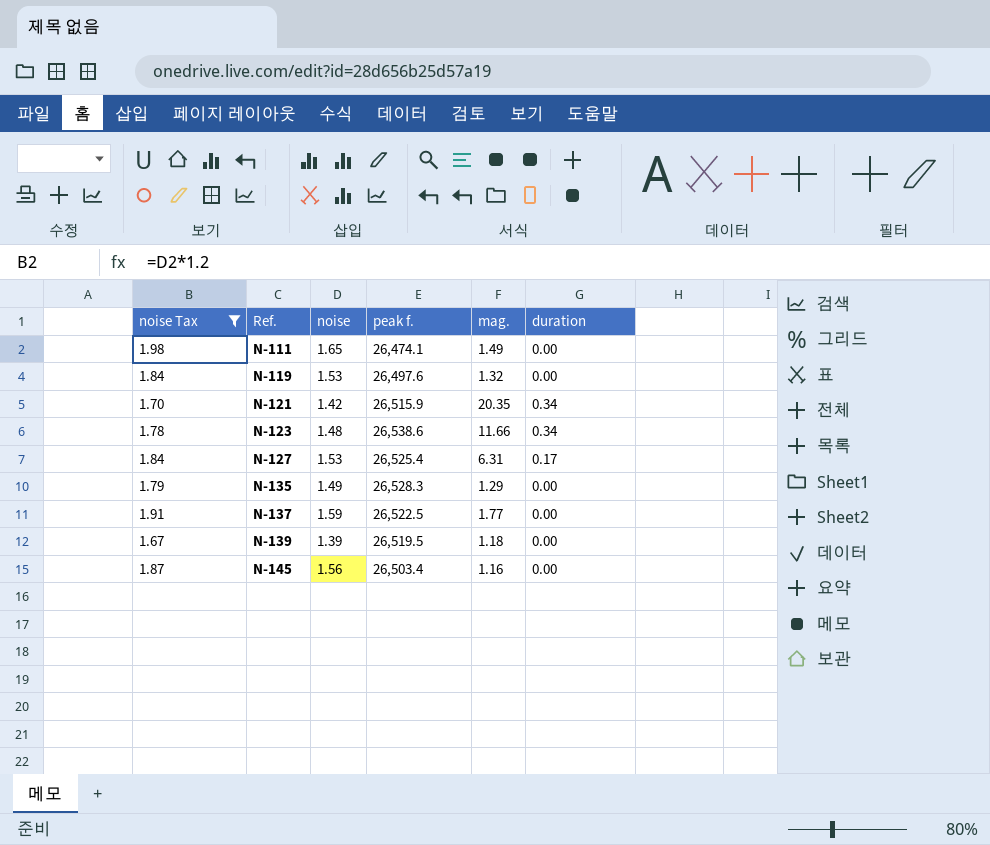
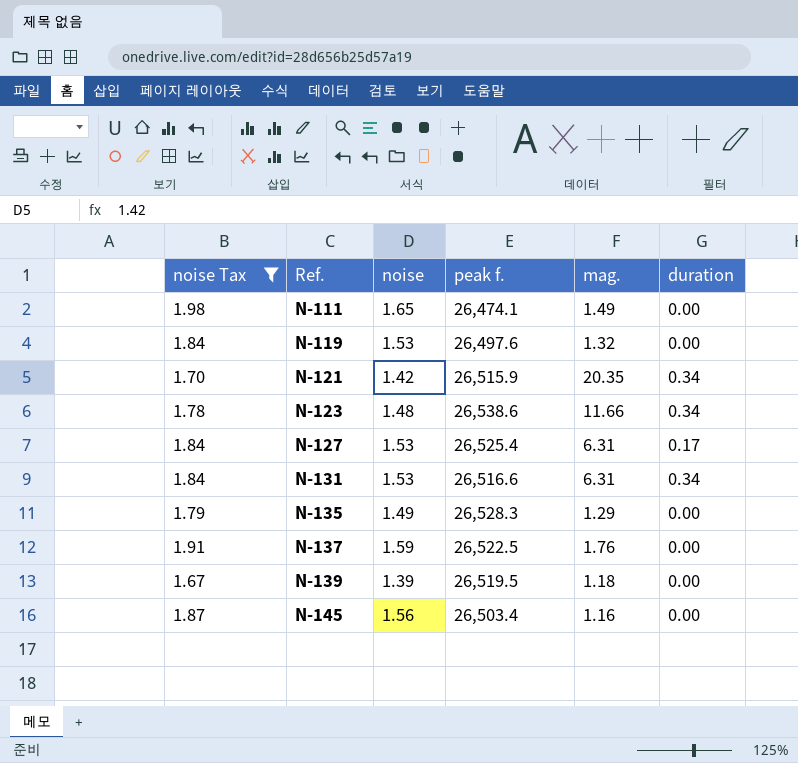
row N-131: none -> 1.84 | 1.53 | 26,516.6 | 6.31 | 0.34
N-137 | mag.: 1.77 -> 1.76

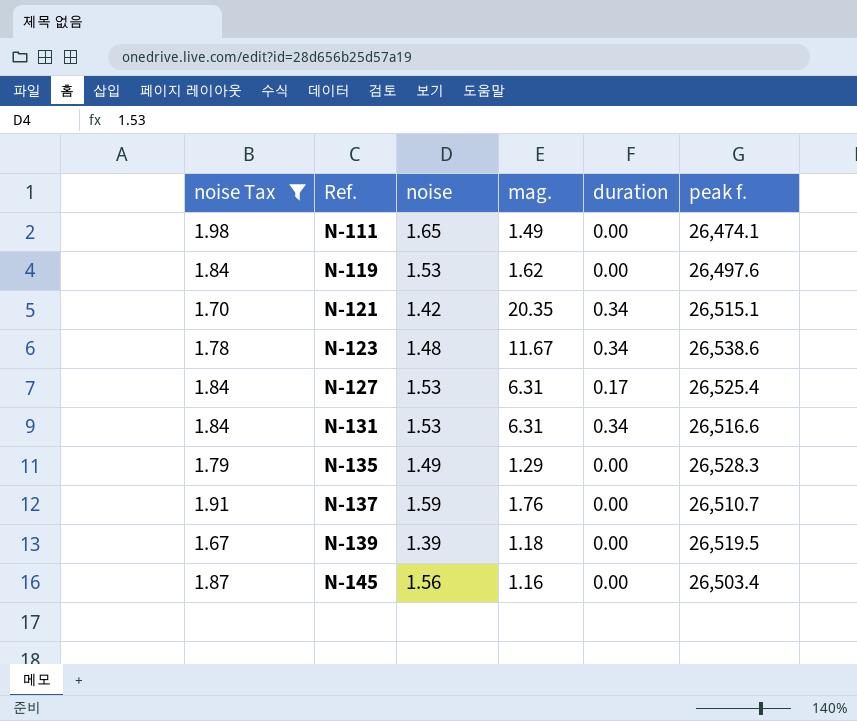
column peak f. | position: 4 -> 6
N-119 | mag.: 1.32 -> 1.62
N-121 | peak f.: 26,515.9 -> 26,515.1
N-123 | mag.: 11.66 -> 11.67
N-137 | peak f.: 26,522.5 -> 26,510.7

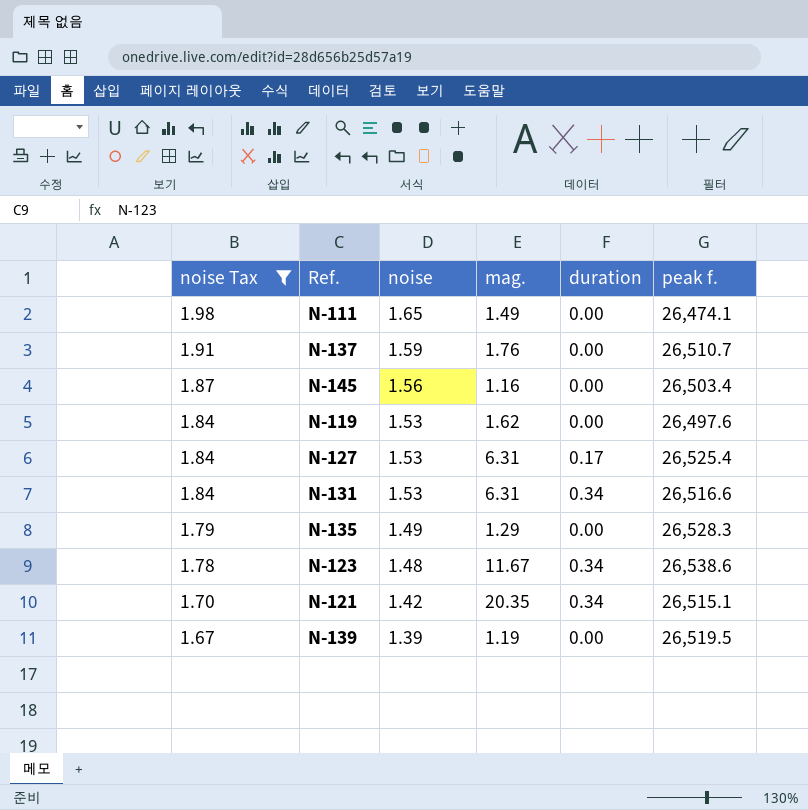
row order: Ref. ascending -> noise Tax descending
N-139 | mag.: 1.18 -> 1.19

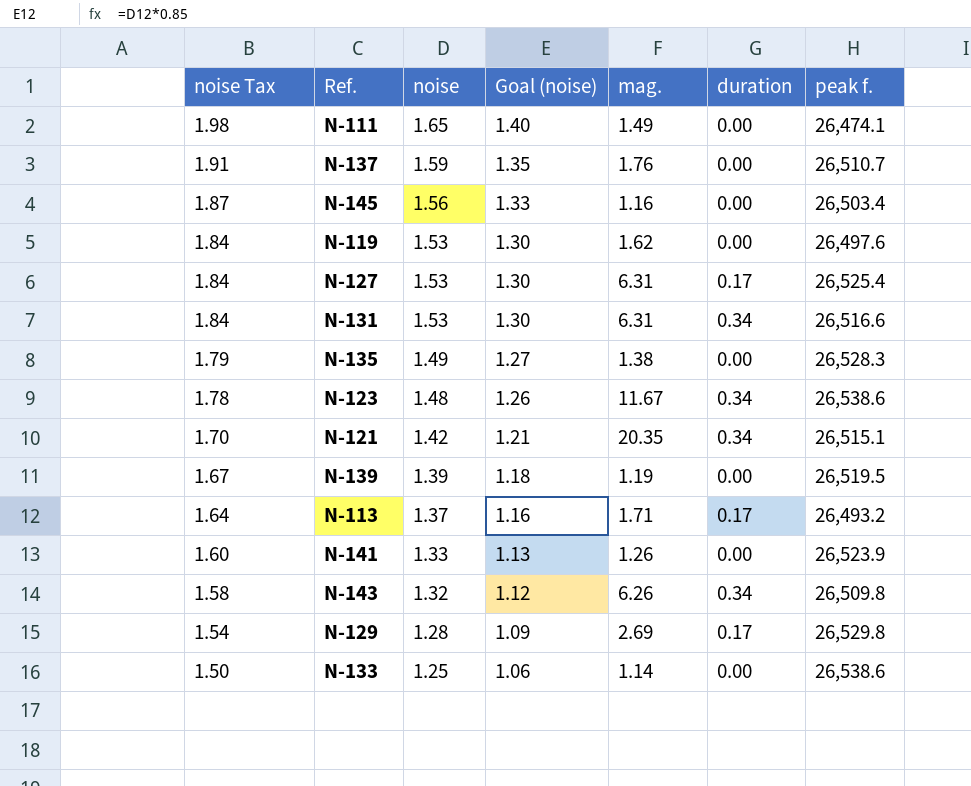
filter: noise Tax >= 1.67 -> none
column Goal (noise) | formula: none -> [noise] * 0.85
N-135 | mag.: 1.29 -> 1.38

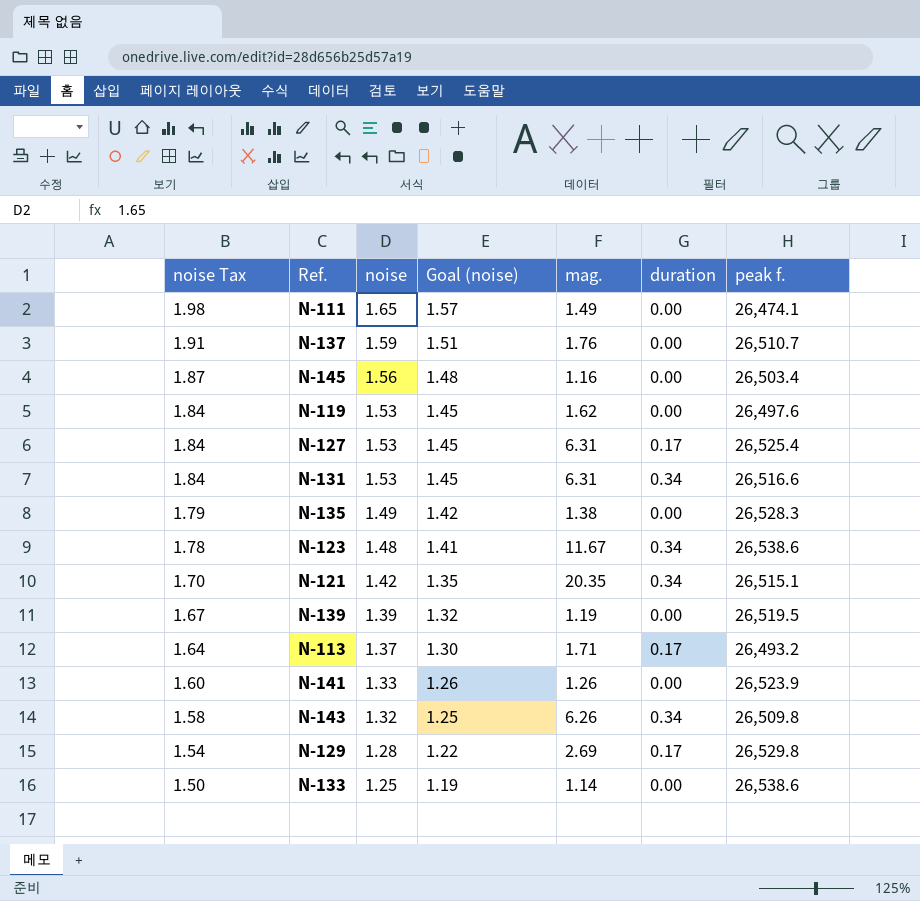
column Goal (noise) | formula: [noise] * 0.85 -> [noise] * 0.95

